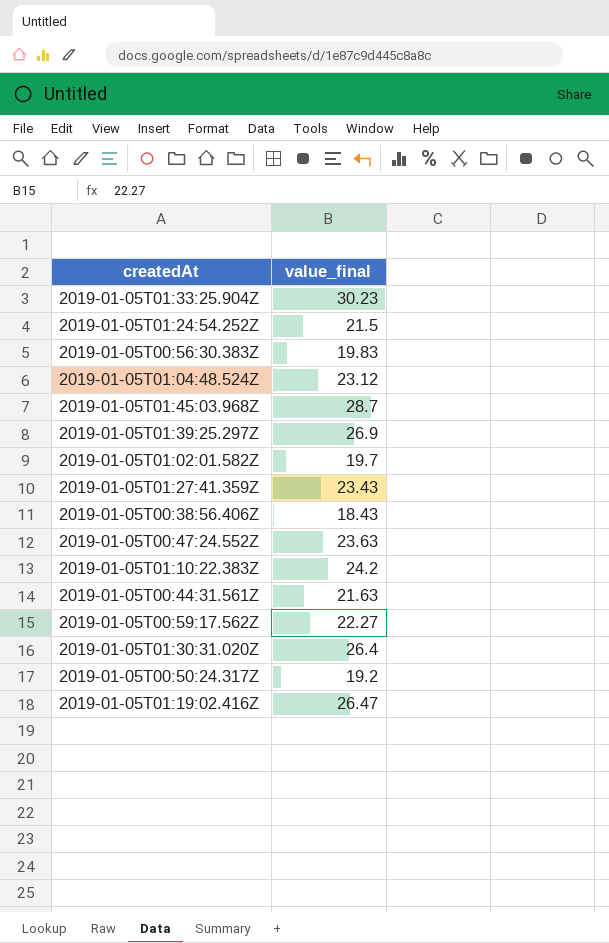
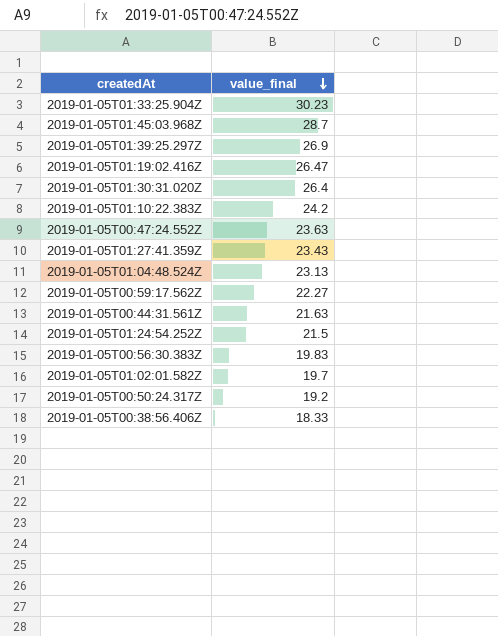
row order: none -> value_final descending
2019-01-05T01:04:48.524Z | value_final: 23.12 -> 23.13
2019-01-05T00:38:56.406Z | value_final: 18.43 -> 18.33

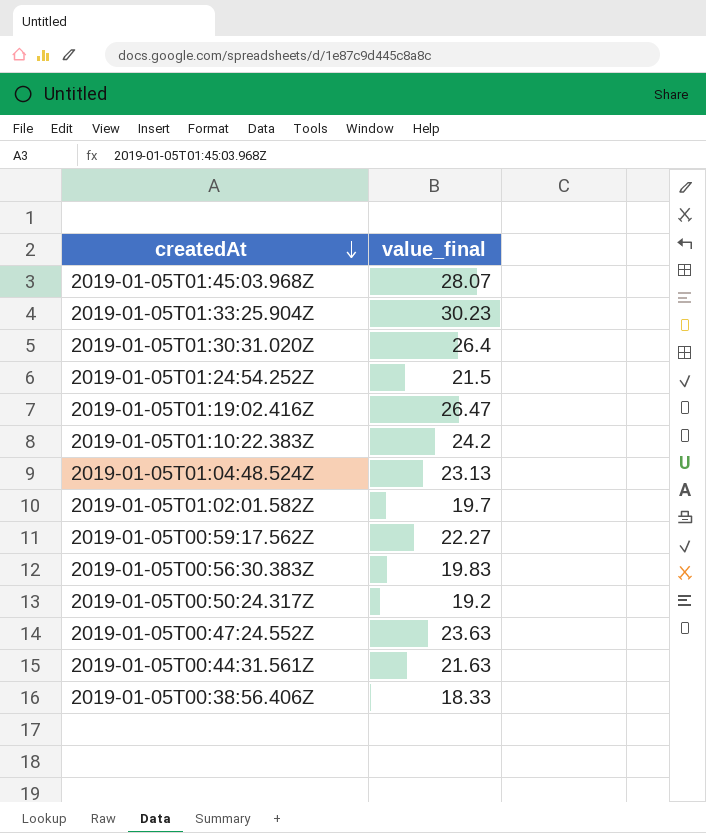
row order: value_final descending -> createdAt descending
row 2019-01-05T01:39:25.297Z: 26.9 -> none
row 2019-01-05T01:27:41.359Z: 23.43 -> none
2019-01-05T01:45:03.968Z | value_final: 28.7 -> 28.07

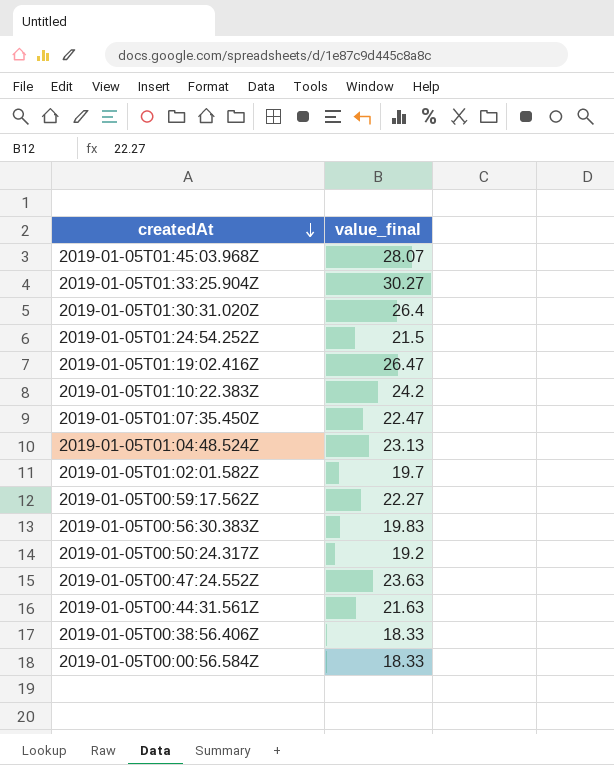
2019-01-05T01:33:25.904Z | value_final: 30.23 -> 30.27
row 2019-01-05T01:07:35.450Z: none -> 22.47
row 2019-01-05T00:00:56.584Z: none -> 18.33

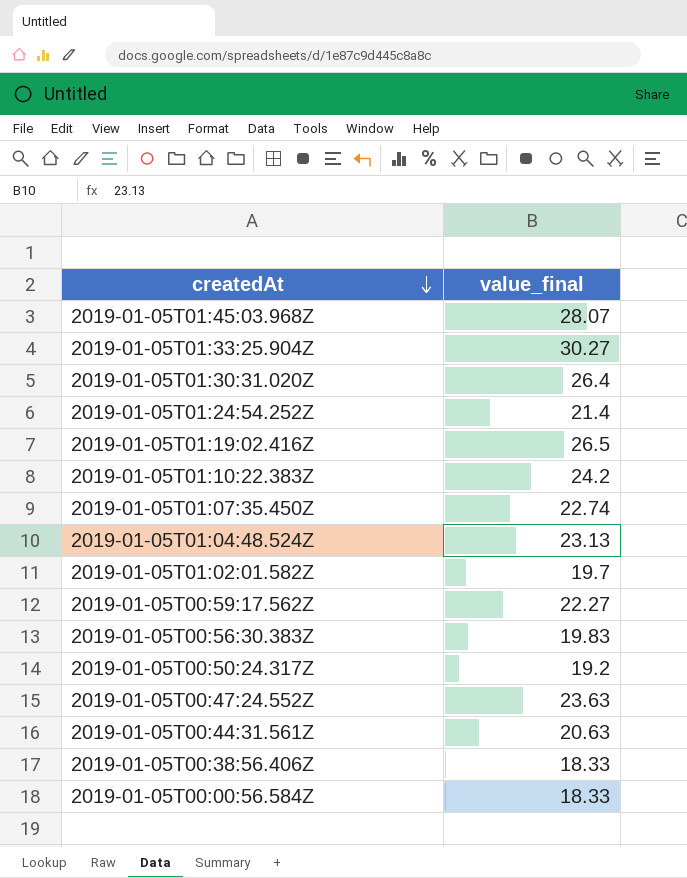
2019-01-05T01:24:54.252Z | value_final: 21.5 -> 21.4
2019-01-05T01:19:02.416Z | value_final: 26.47 -> 26.5
2019-01-05T01:07:35.450Z | value_final: 22.47 -> 22.74
2019-01-05T00:44:31.561Z | value_final: 21.63 -> 20.63

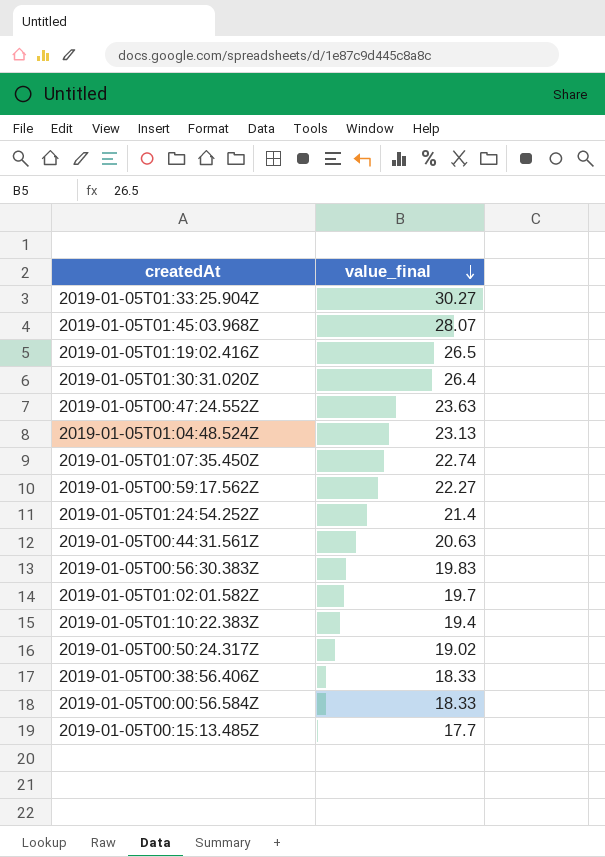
row order: createdAt descending -> value_final descending
2019-01-05T01:10:22.383Z | value_final: 24.2 -> 19.4
2019-01-05T00:50:24.317Z | value_final: 19.2 -> 19.02
row 2019-01-05T00:15:13.485Z: none -> 17.7

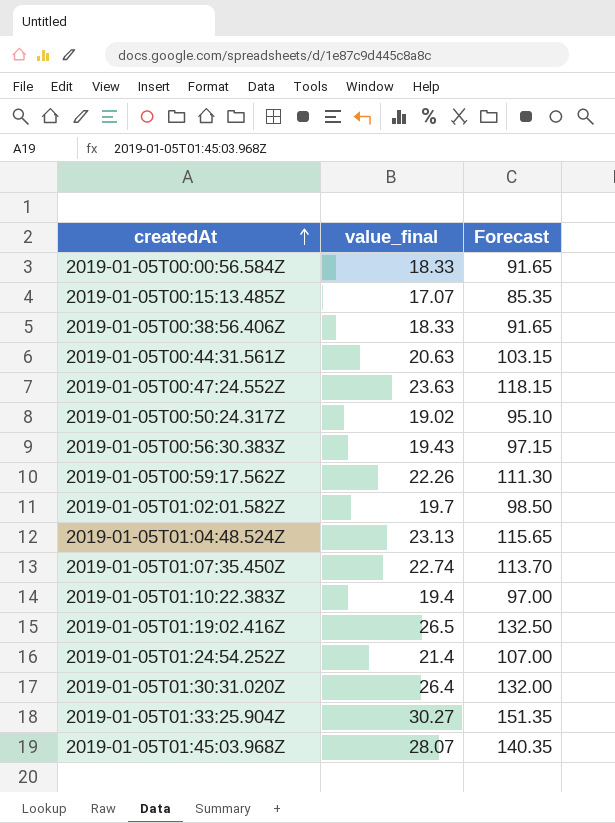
row order: value_final descending -> createdAt ascending
column Forecast | formula: none -> [value_final] * 5
2019-01-05T00:15:13.485Z | value_final: 17.7 -> 17.07
2019-01-05T00:56:30.383Z | value_final: 19.83 -> 19.43
2019-01-05T00:59:17.562Z | value_final: 22.27 -> 22.26

